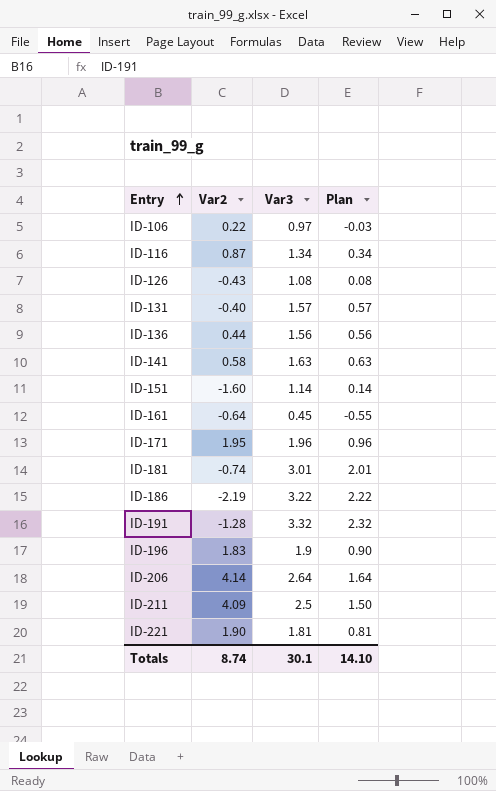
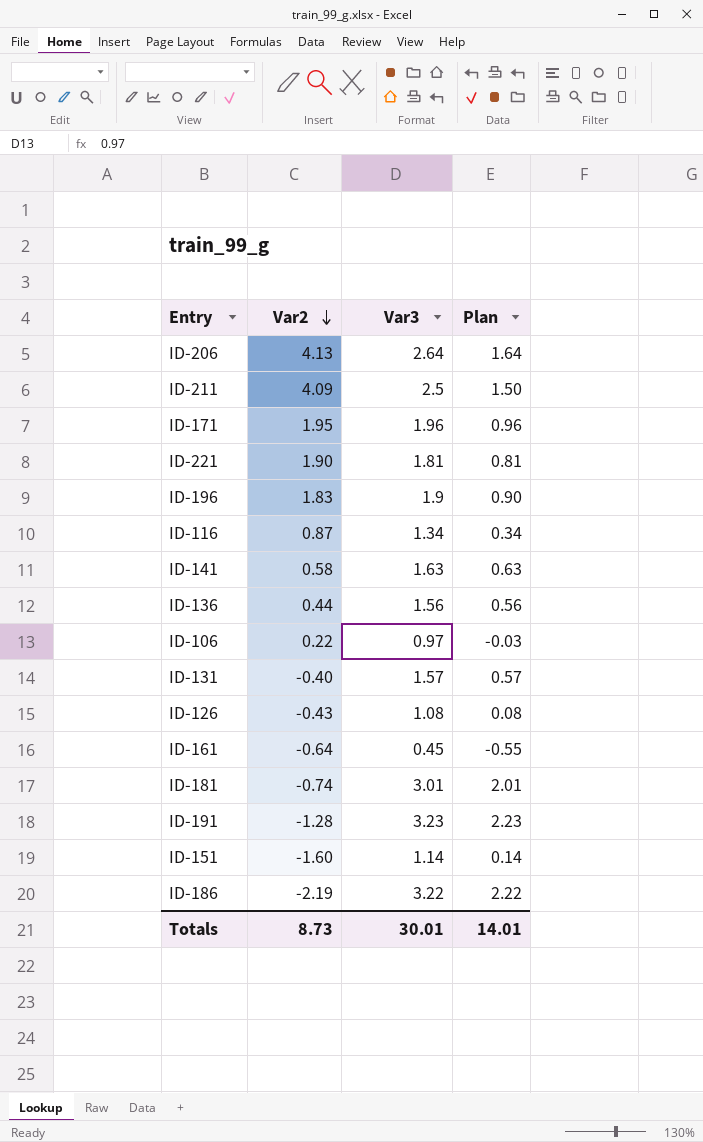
row order: Entry ascending -> Var2 descending
ID-206 | Var2: 4.14 -> 4.13
ID-191 | Var3: 3.32 -> 3.23
ID-191 | Plan: 2.32 -> 2.23
Totals | Var2: 8.74 -> 8.73
Totals | Var3: 30.1 -> 30.01
Totals | Plan: 14.10 -> 14.01

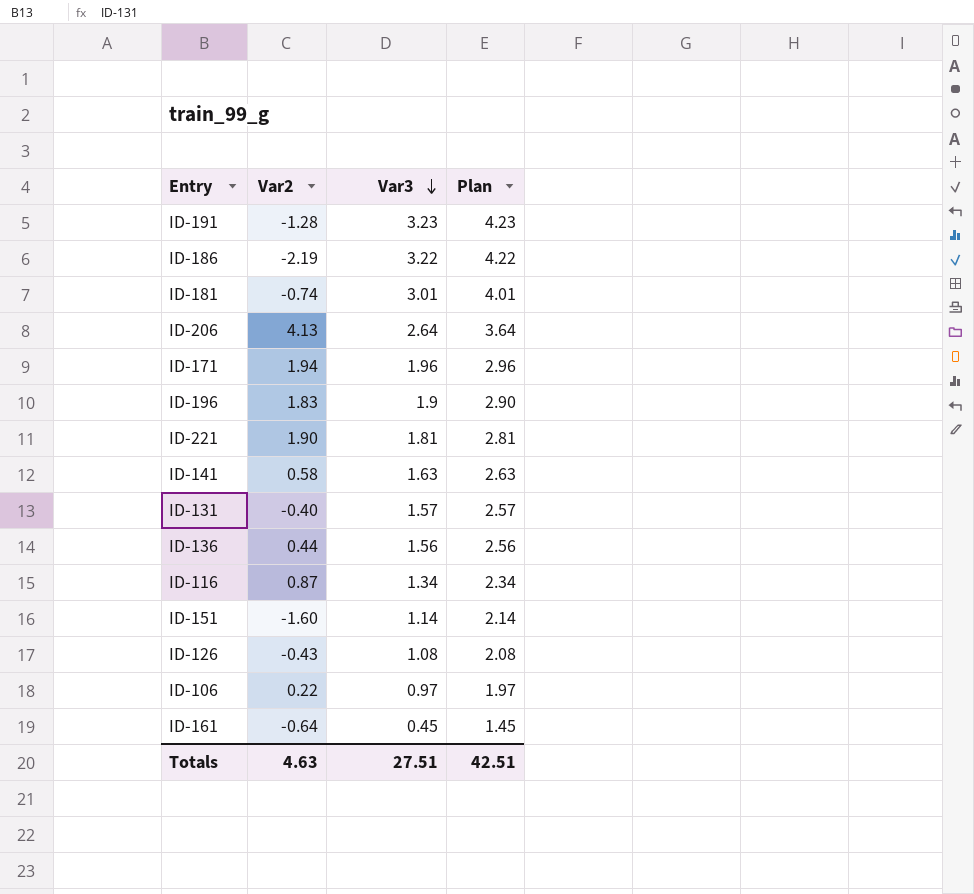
row order: Var2 descending -> Var3 descending
column Plan | formula: [Var3] - 1 -> [Var3] + 1
row ID-211: 4.09 | 2.5 | 1.50 -> none
ID-171 | Var2: 1.95 -> 1.94
Totals | Var2: 8.73 -> 4.63
Totals | Var3: 30.01 -> 27.51
Totals | Plan: 14.01 -> 42.51

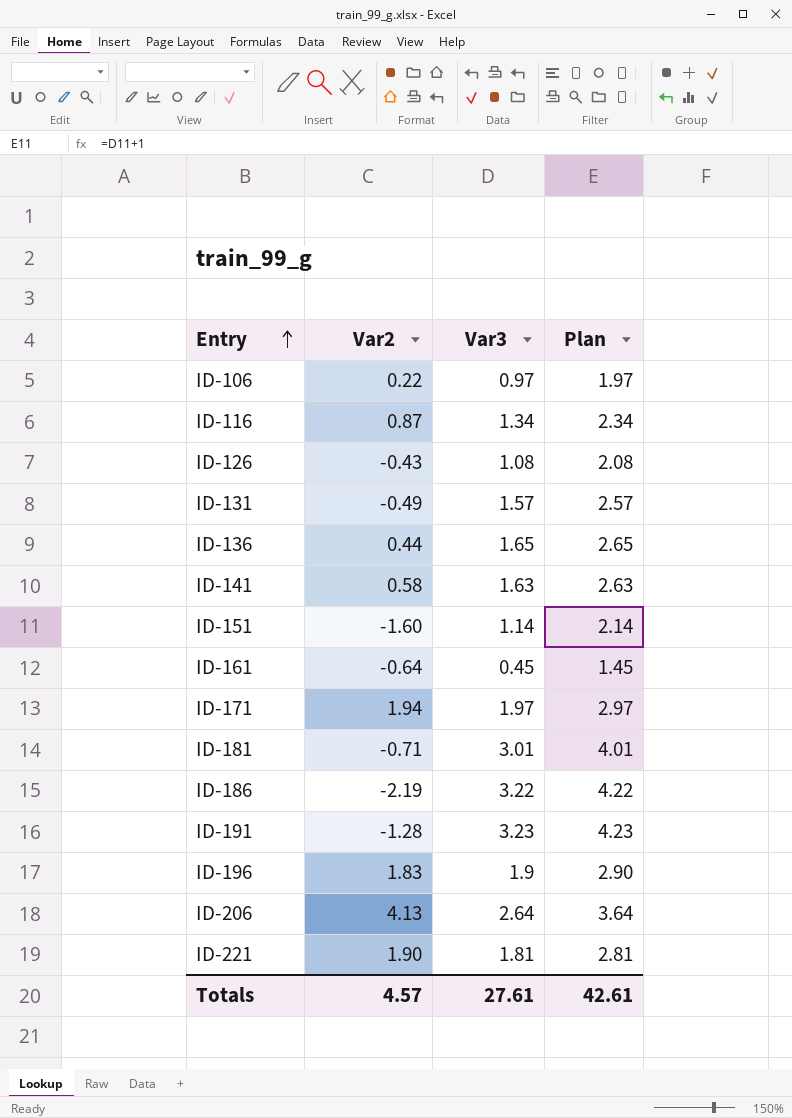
row order: Var3 descending -> Entry ascending
ID-131 | Var2: -0.40 -> -0.49
ID-136 | Var3: 1.56 -> 1.65
ID-136 | Plan: 2.56 -> 2.65
ID-171 | Var3: 1.96 -> 1.97
ID-171 | Plan: 2.96 -> 2.97
ID-181 | Var2: -0.74 -> -0.71
Totals | Var2: 4.63 -> 4.57
Totals | Var3: 27.51 -> 27.61
Totals | Plan: 42.51 -> 42.61

